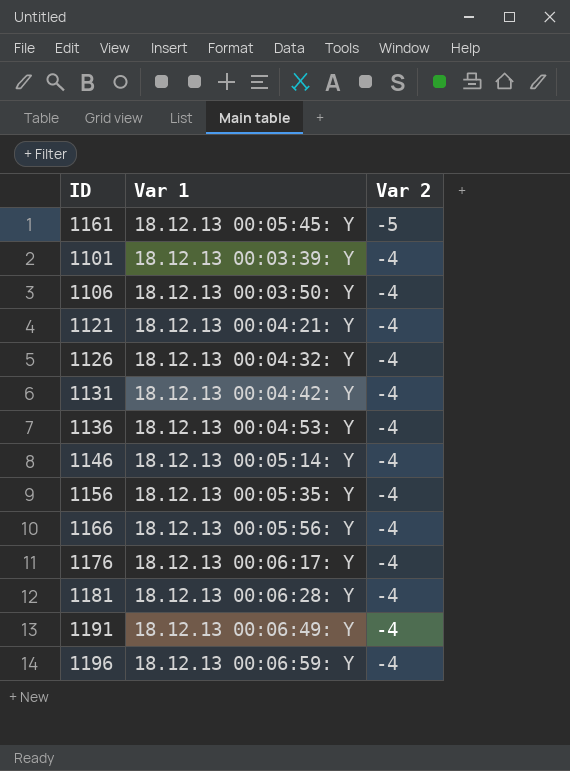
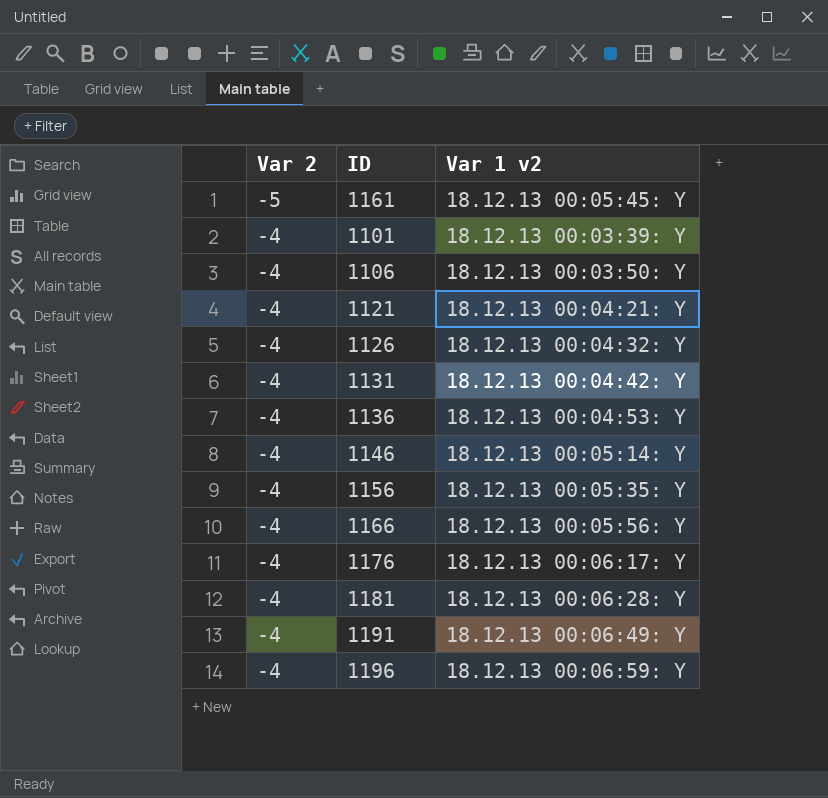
column Var 2 | position: 3 -> 1
column name: Var 1 -> Var 1 v2

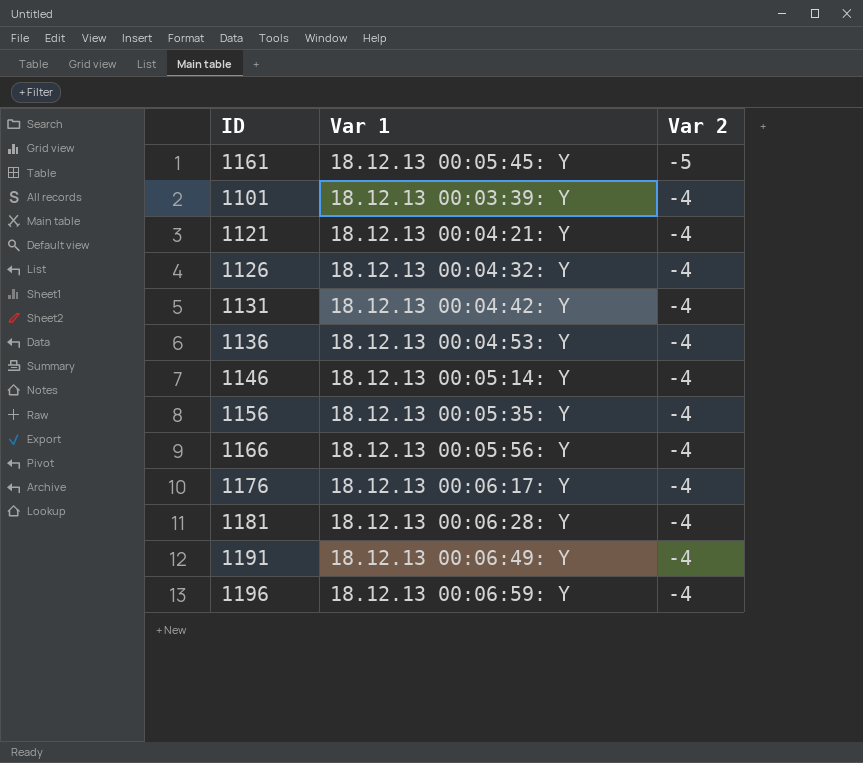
column name: Var 1 v2 -> Var 1
column Var 2 | position: 1 -> 3
row 1106: -4 | 18.12.13 00:03:50: Y -> none

